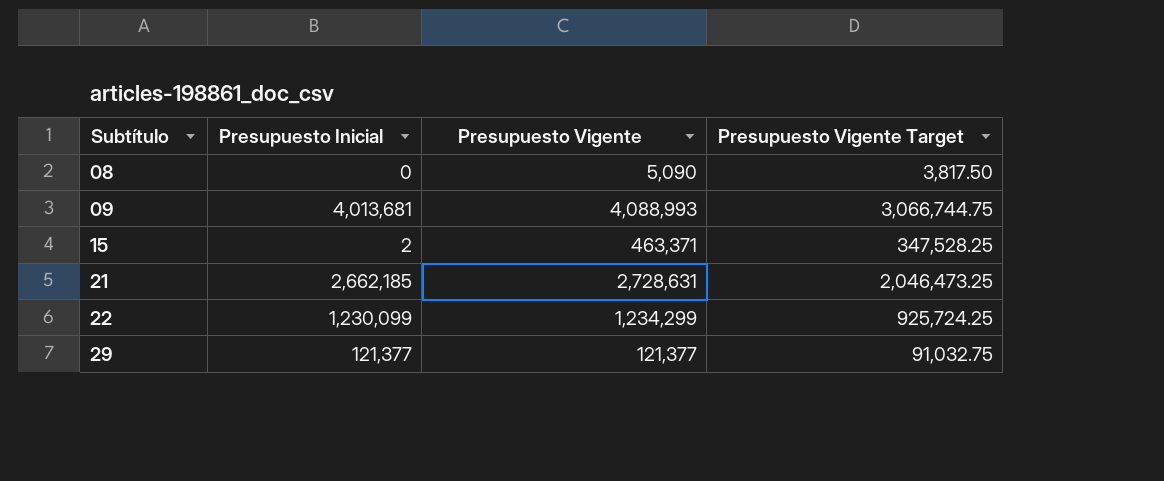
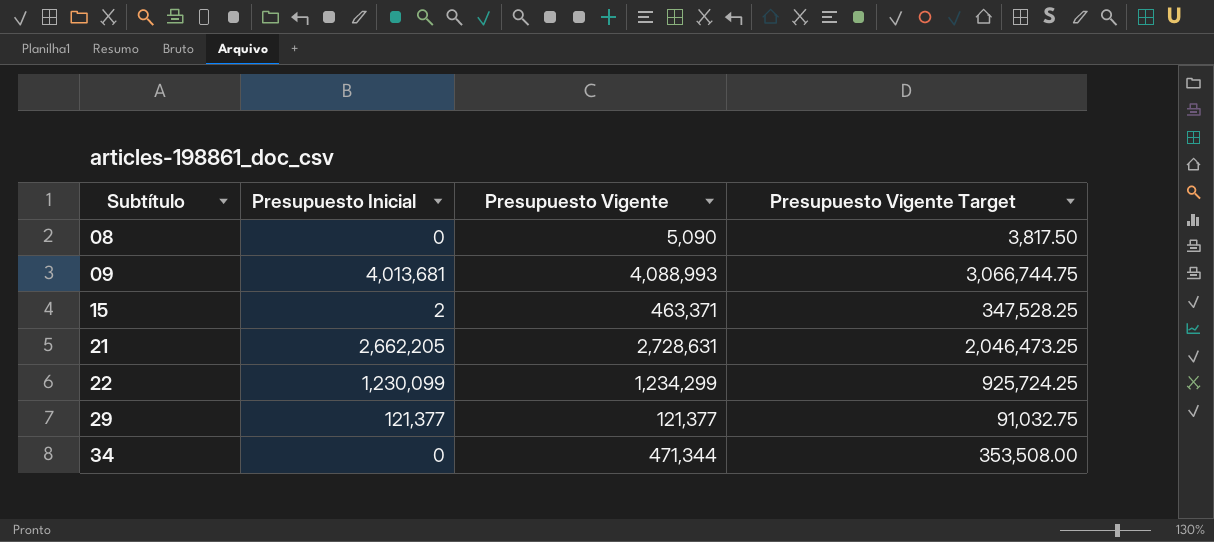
21 | Presupuesto Inicial: 2,662,185 -> 2,662,205
row 34: none -> 0 | 471,344 | 353,508.00

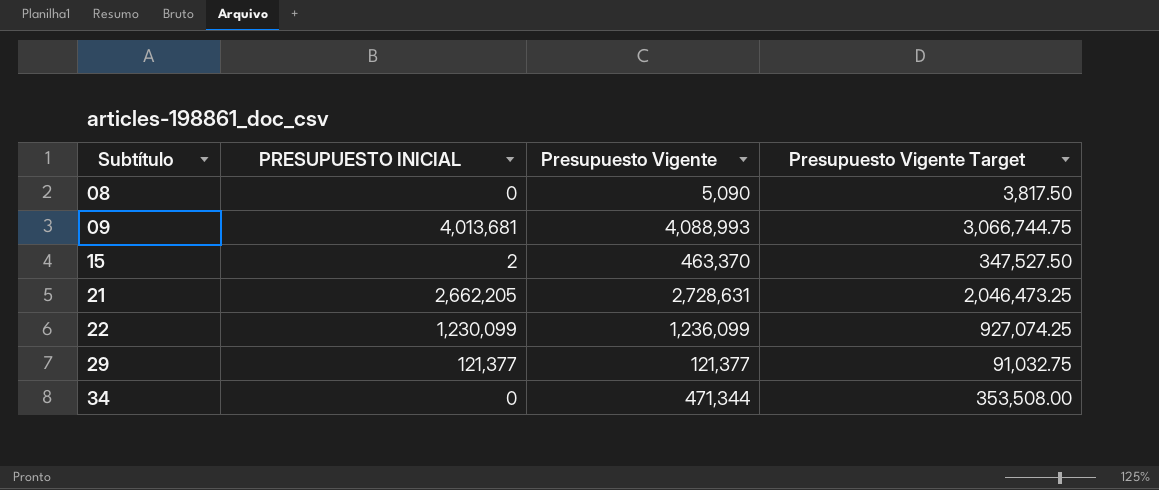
column name: Presupuesto Inicial -> PRESUPUESTO INICIAL
15 | Presupuesto Vigente: 463,371 -> 463,370
15 | Presupuesto Vigente Target: 347,528.25 -> 347,527.50
22 | Presupuesto Vigente: 1,234,299 -> 1,236,099
22 | Presupuesto Vigente Target: 925,724.25 -> 927,074.25

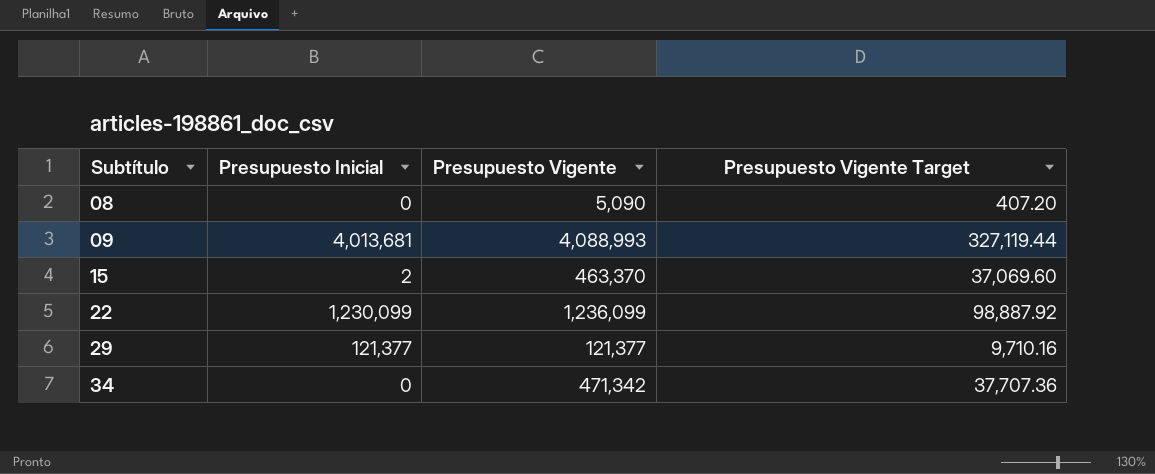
column name: PRESUPUESTO INICIAL -> Presupuesto Inicial
column Presupuesto Vigente Target | formula: [Presupuesto Vigente] * 0.75 -> [Presupuesto Vigente] * 0.08
row 21: 2,662,205 | 2,728,631 | 2,046,473.25 -> none
34 | Presupuesto Vigente: 471,344 -> 471,342

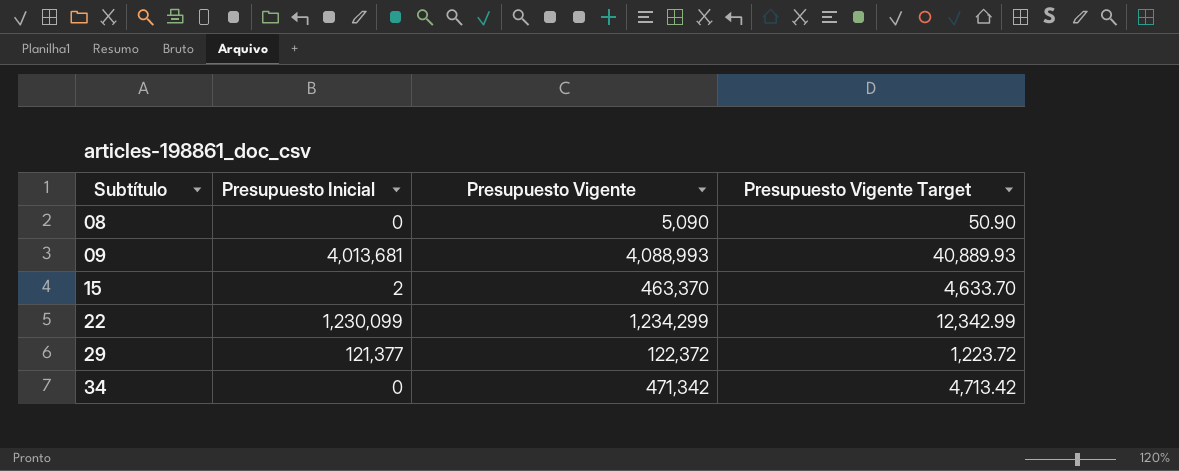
column Presupuesto Vigente Target | formula: [Presupuesto Vigente] * 0.08 -> [Presupuesto Vigente] * 0.01
22 | Presupuesto Vigente: 1,236,099 -> 1,234,299
29 | Presupuesto Vigente: 121,377 -> 122,372

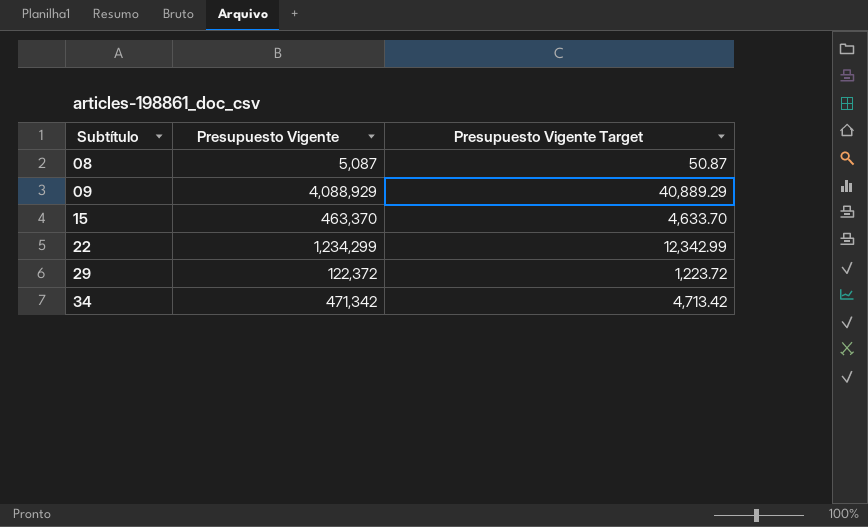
column Presupuesto Inicial | position: 2 -> none
08 | Presupuesto Vigente: 5,090 -> 5,087
08 | Presupuesto Vigente Target: 50.90 -> 50.87
09 | Presupuesto Vigente: 4,088,993 -> 4,088,929
09 | Presupuesto Vigente Target: 40,889.93 -> 40,889.29

